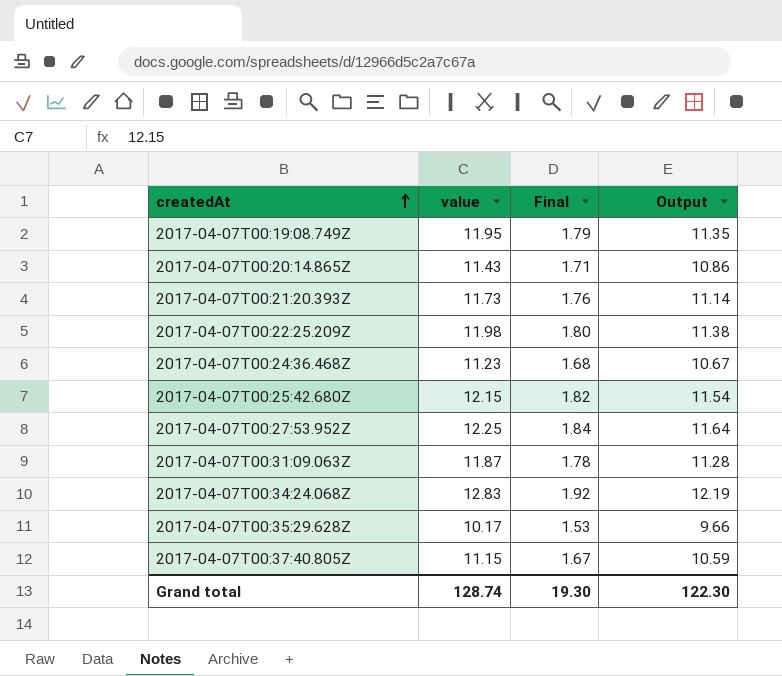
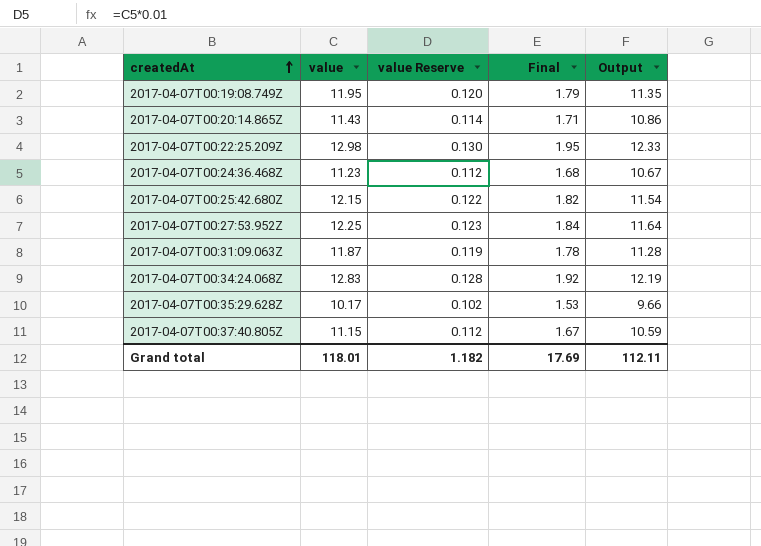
column value Reserve | formula: none -> [value] * 0.01
row 2017-04-07T00:21:20.393Z: 11.73 | 1.76 | 11.14 -> none
2017-04-07T00:22:25.209Z | value: 11.98 -> 12.98
2017-04-07T00:22:25.209Z | Final: 1.80 -> 1.95
2017-04-07T00:22:25.209Z | Output: 11.38 -> 12.33
Grand total | value: 128.74 -> 118.01
Grand total | Final: 19.30 -> 17.69
Grand total | Output: 122.30 -> 112.11

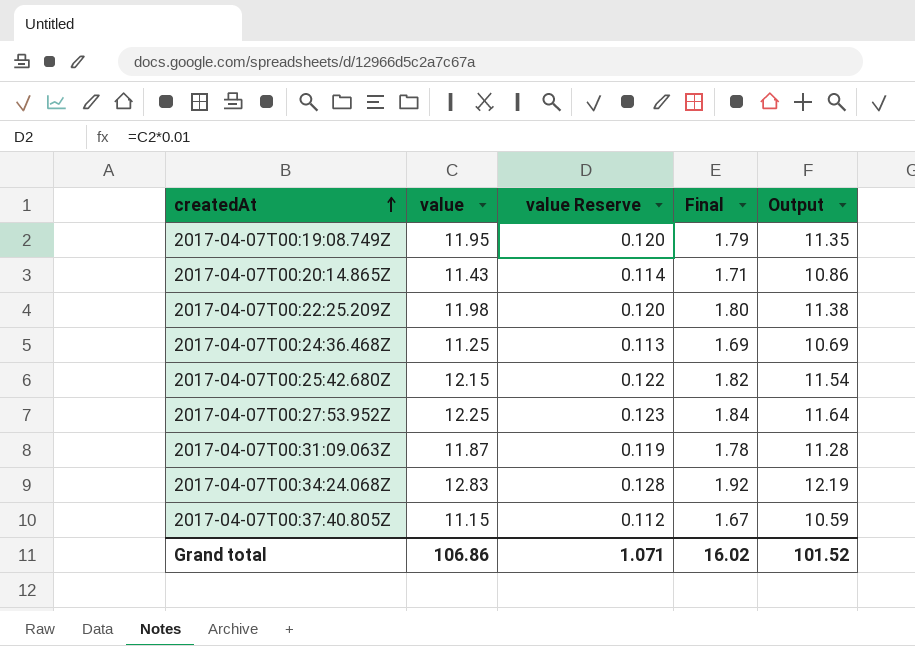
row 2017-04-07T00:35:29.628Z: 10.17 | 0.102 | 1.53 | 9.66 -> none
2017-04-07T00:22:25.209Z | value: 12.98 -> 11.98
2017-04-07T00:22:25.209Z | value Reserve: 0.130 -> 0.120
2017-04-07T00:22:25.209Z | Final: 1.95 -> 1.80
2017-04-07T00:22:25.209Z | Output: 12.33 -> 11.38
2017-04-07T00:24:36.468Z | value: 11.23 -> 11.25
2017-04-07T00:24:36.468Z | value Reserve: 0.112 -> 0.113
2017-04-07T00:24:36.468Z | Final: 1.68 -> 1.69
2017-04-07T00:24:36.468Z | Output: 10.67 -> 10.69
Grand total | value: 118.01 -> 106.86
Grand total | value Reserve: 1.182 -> 1.071
Grand total | Final: 17.69 -> 16.02
Grand total | Output: 112.11 -> 101.52

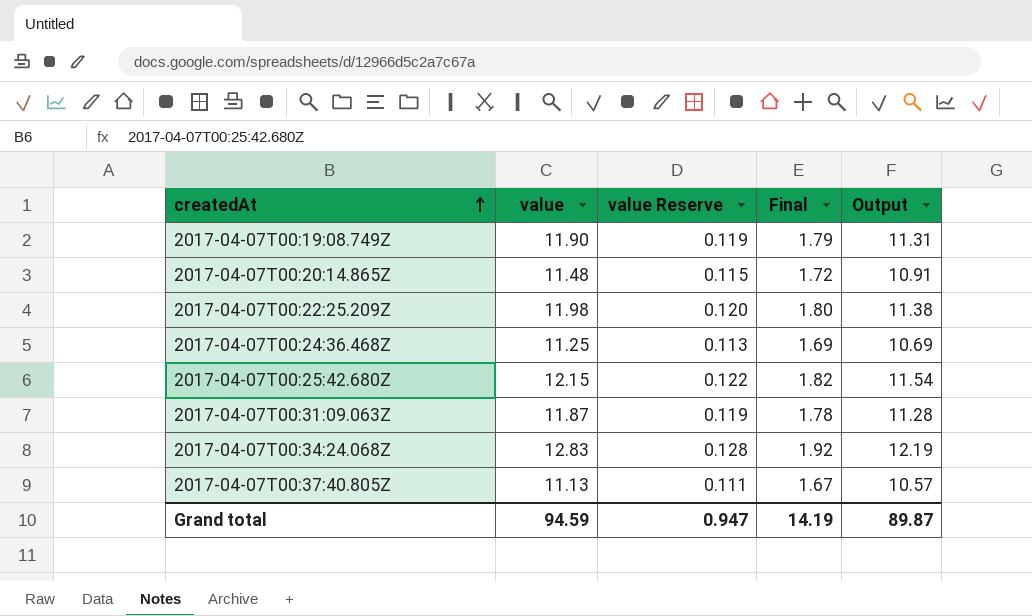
row 2017-04-07T00:27:53.952Z: 12.25 | 0.123 | 1.84 | 11.64 -> none
2017-04-07T00:19:08.749Z | value: 11.95 -> 11.90
2017-04-07T00:19:08.749Z | value Reserve: 0.120 -> 0.119
2017-04-07T00:19:08.749Z | Output: 11.35 -> 11.31
2017-04-07T00:20:14.865Z | value: 11.43 -> 11.48
2017-04-07T00:20:14.865Z | value Reserve: 0.114 -> 0.115
2017-04-07T00:20:14.865Z | Final: 1.71 -> 1.72
2017-04-07T00:20:14.865Z | Output: 10.86 -> 10.91
2017-04-07T00:37:40.805Z | value: 11.15 -> 11.13
2017-04-07T00:37:40.805Z | value Reserve: 0.112 -> 0.111
2017-04-07T00:37:40.805Z | Output: 10.59 -> 10.57
Grand total | value: 106.86 -> 94.59
Grand total | value Reserve: 1.071 -> 0.947
Grand total | Final: 16.02 -> 14.19
Grand total | Output: 101.52 -> 89.87

